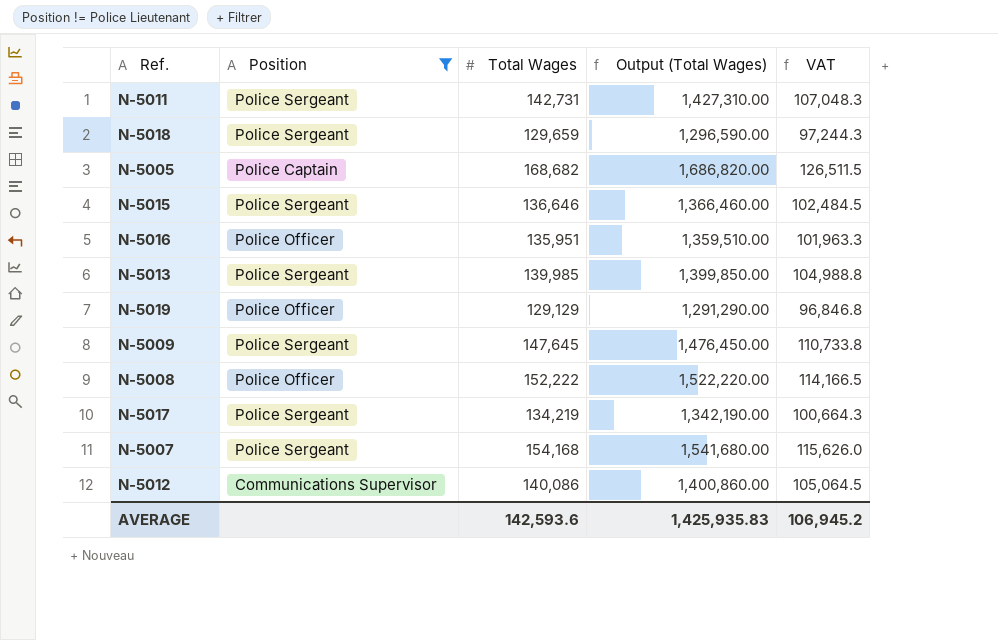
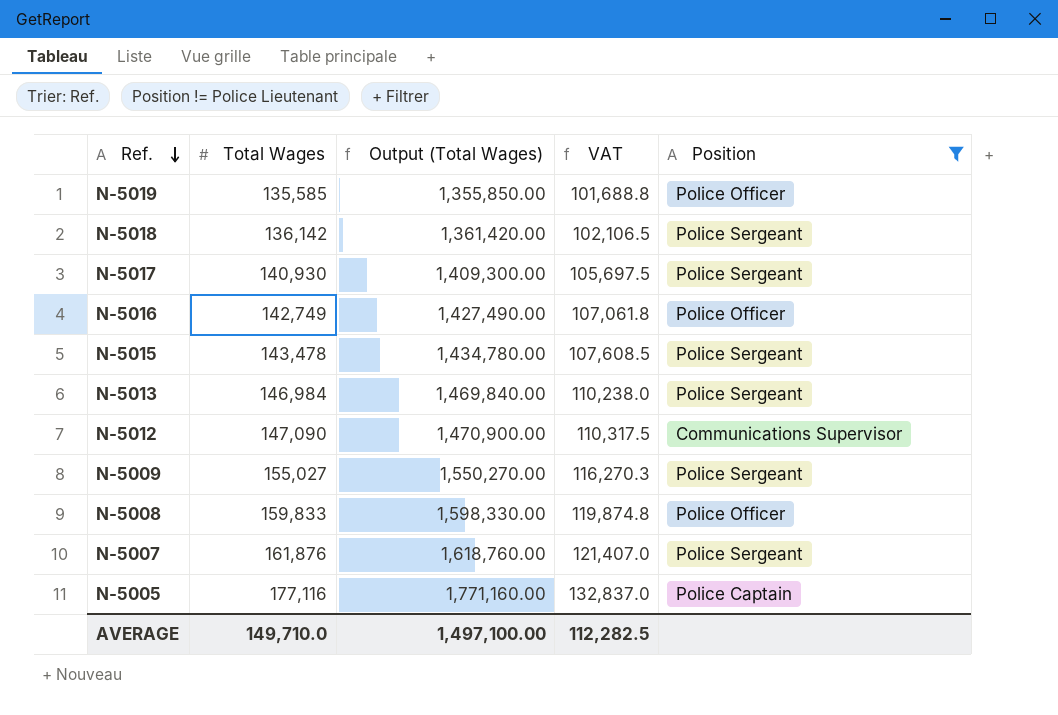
row order: none -> Ref. descending
column Position | position: 2 -> 5
row N-5011: Police Sergeant | 142,731 | 1,427,310.00 | 107,048.3 -> none
N-5019 | Total Wages: 129,129 -> 135,585
N-5019 | Output (Total Wages): 1,291,290.00 -> 1,355,850.00
N-5019 | VAT: 96,846.8 -> 101,688.8
N-5018 | Total Wages: 129,659 -> 136,142
N-5018 | Output (Total Wages): 1,296,590.00 -> 1,361,420.00
N-5018 | VAT: 97,244.3 -> 102,106.5
N-5017 | Total Wages: 134,219 -> 140,930
N-5017 | Output (Total Wages): 1,342,190.00 -> 1,409,300.00
N-5017 | VAT: 100,664.3 -> 105,697.5
N-5016 | Total Wages: 135,951 -> 142,749
N-5016 | Output (Total Wages): 1,359,510.00 -> 1,427,490.00
N-5016 | VAT: 101,963.3 -> 107,061.8
N-5015 | Total Wages: 136,646 -> 143,478
N-5015 | Output (Total Wages): 1,366,460.00 -> 1,434,780.00
N-5015 | VAT: 102,484.5 -> 107,608.5
N-5013 | Total Wages: 139,985 -> 146,984
N-5013 | Output (Total Wages): 1,399,850.00 -> 1,469,840.00
N-5013 | VAT: 104,988.8 -> 110,238.0
N-5012 | Total Wages: 140,086 -> 147,090
N-5012 | Output (Total Wages): 1,400,860.00 -> 1,470,900.00
N-5012 | VAT: 105,064.5 -> 110,317.5
N-5009 | Total Wages: 147,645 -> 155,027
N-5009 | Output (Total Wages): 1,476,450.00 -> 1,550,270.00
N-5009 | VAT: 110,733.8 -> 116,270.3
N-5008 | Total Wages: 152,222 -> 159,833
N-5008 | Output (Total Wages): 1,522,220.00 -> 1,598,330.00
N-5008 | VAT: 114,166.5 -> 119,874.8
N-5007 | Total Wages: 154,168 -> 161,876
N-5007 | Output (Total Wages): 1,541,680.00 -> 1,618,760.00
N-5007 | VAT: 115,626.0 -> 121,407.0
N-5005 | Total Wages: 168,682 -> 177,116
N-5005 | Output (Total Wages): 1,686,820.00 -> 1,771,160.00
N-5005 | VAT: 126,511.5 -> 132,837.0
AVERAGE | Total Wages: 142,593.6 -> 149,710.0
AVERAGE | Output (Total Wages): 1,425,935.83 -> 1,497,100.00
AVERAGE | VAT: 106,945.2 -> 112,282.5

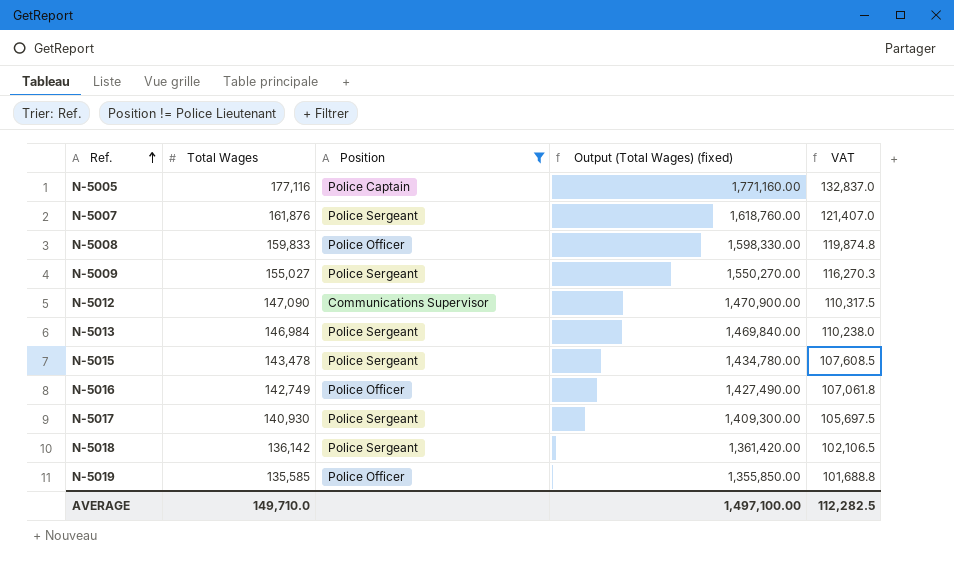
row order: Ref. descending -> Ref. ascending
column Position | position: 5 -> 3
column name: Output (Total Wages) -> Output (Total Wages) (fixed)

